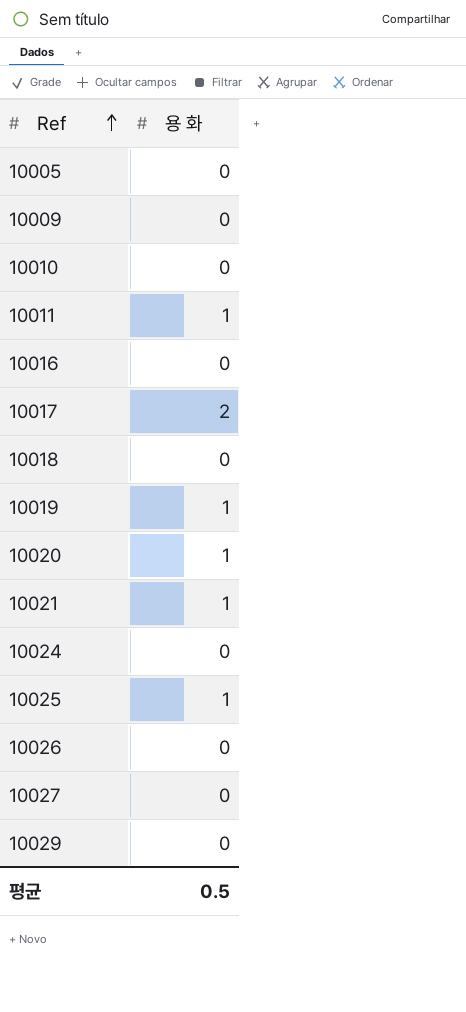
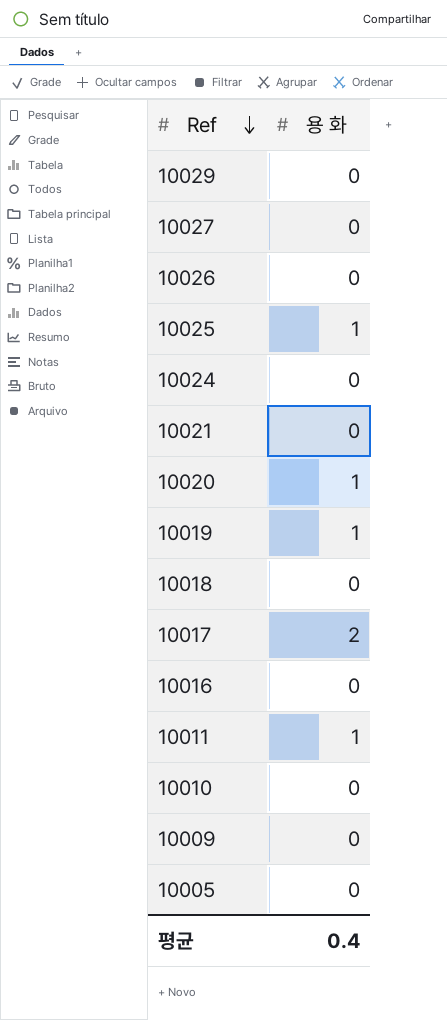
row order: Ref ascending -> Ref descending
10021 | 용 화: 1 -> 0
평균 | 용 화: 0.5 -> 0.4

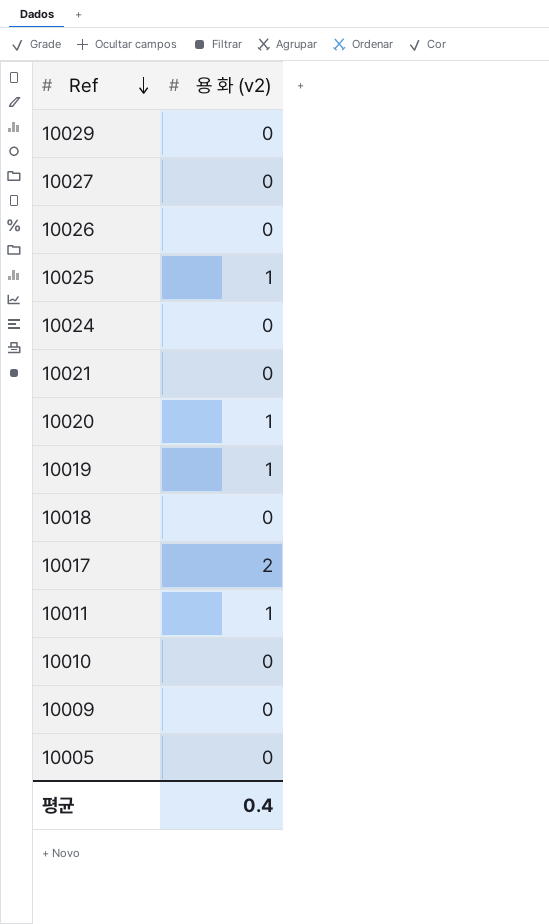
column name: 용 화 -> 용 화 (v2)
row 10016: 0 -> none

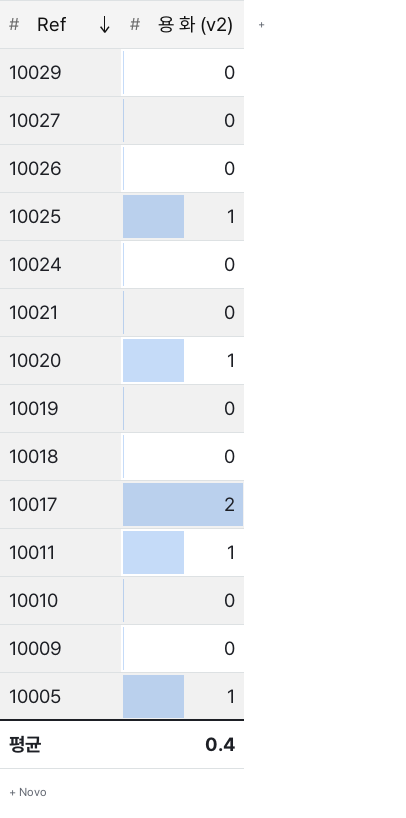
10019 | 용 화 (v2): 1 -> 0
10005 | 용 화 (v2): 0 -> 1

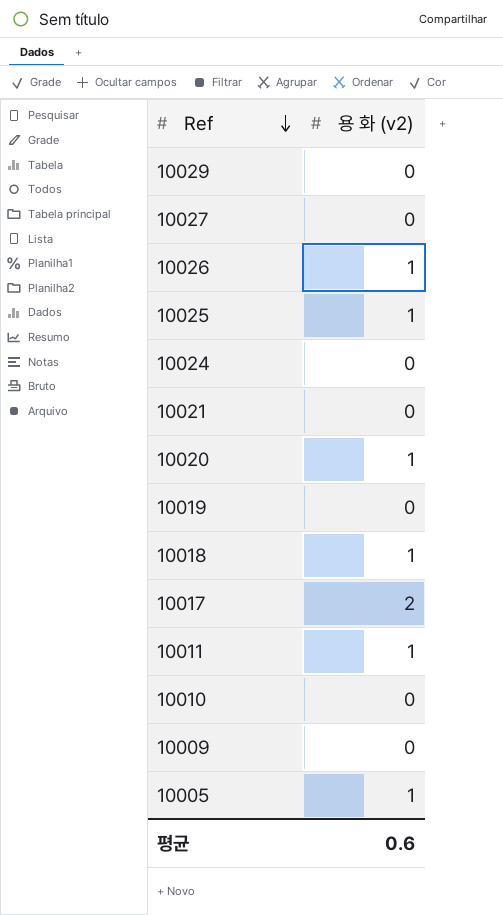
10026 | 용 화 (v2): 0 -> 1
10018 | 용 화 (v2): 0 -> 1
평균 | 용 화 (v2): 0.4 -> 0.6

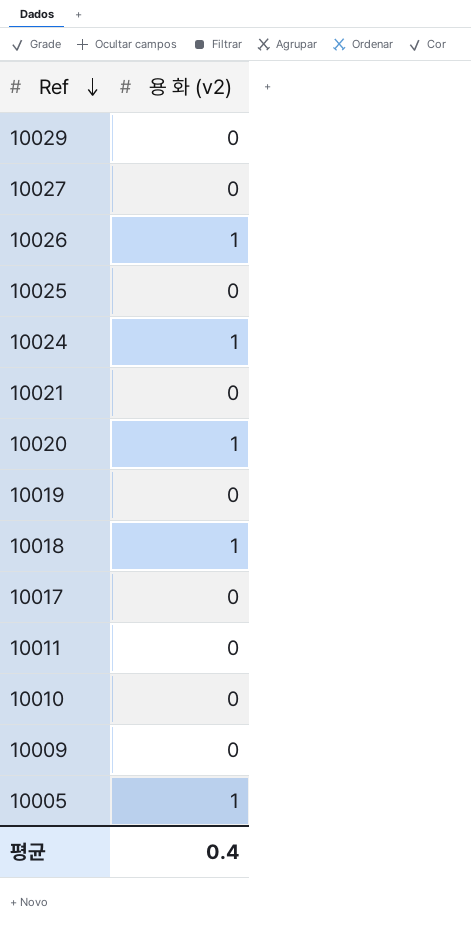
10025 | 용 화 (v2): 1 -> 0
10024 | 용 화 (v2): 0 -> 1
10017 | 용 화 (v2): 2 -> 0
10011 | 용 화 (v2): 1 -> 0
평균 | 용 화 (v2): 0.6 -> 0.4

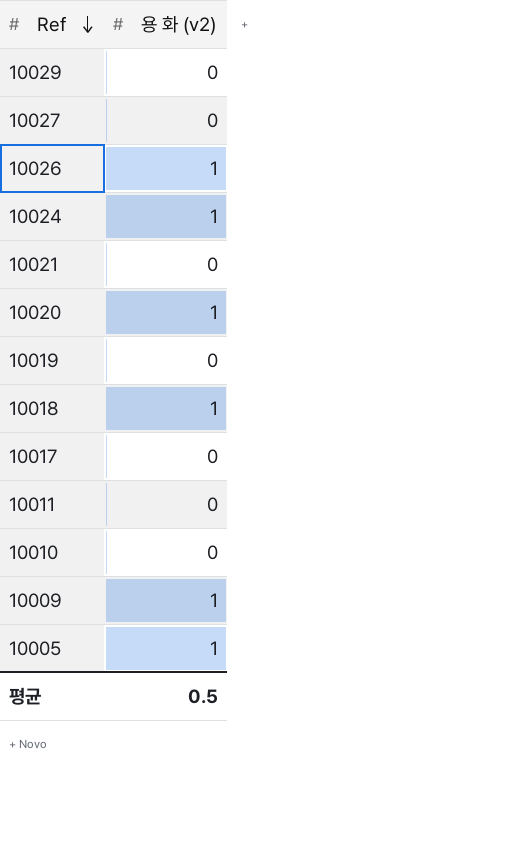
row 10025: 0 -> none
10009 | 용 화 (v2): 0 -> 1
평균 | 용 화 (v2): 0.4 -> 0.5

